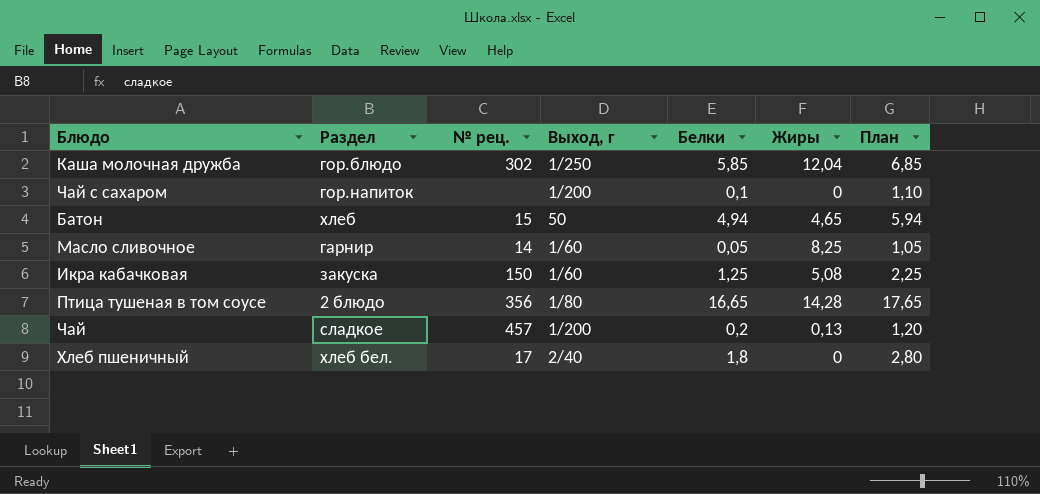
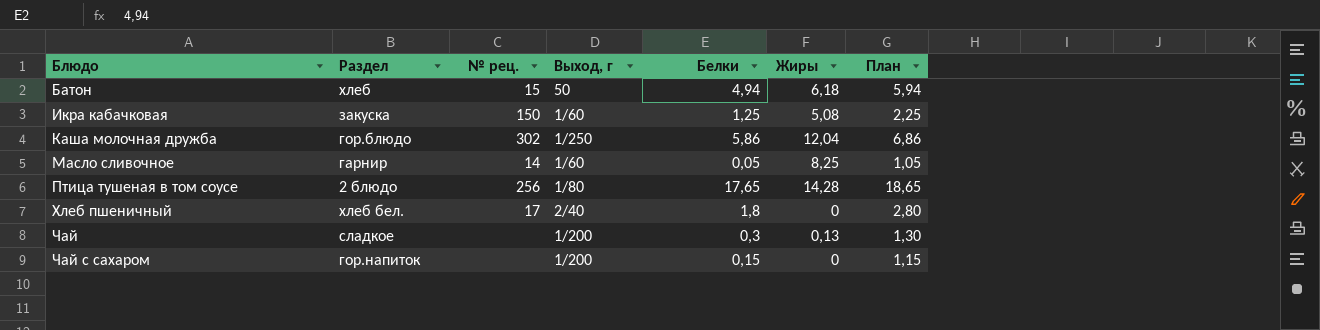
row order: none -> Блюдо ascending
Батон | Жиры: 4,65 -> 6,18
Каша молочная дружба | Белки: 5,85 -> 5,86
Каша молочная дружба | План: 6,85 -> 6,86
Птица тушеная в том соусе | № рец.: 356 -> 256
Птица тушеная в том соусе | Белки: 16,65 -> 17,65
Птица тушеная в том соусе | План: 17,65 -> 18,65
Чай | № рец.: 457 -> none
Чай | Белки: 0,2 -> 0,3
Чай | План: 1,20 -> 1,30
Чай с сахаром | Белки: 0,1 -> 0,15
Чай с сахаром | План: 1,10 -> 1,15

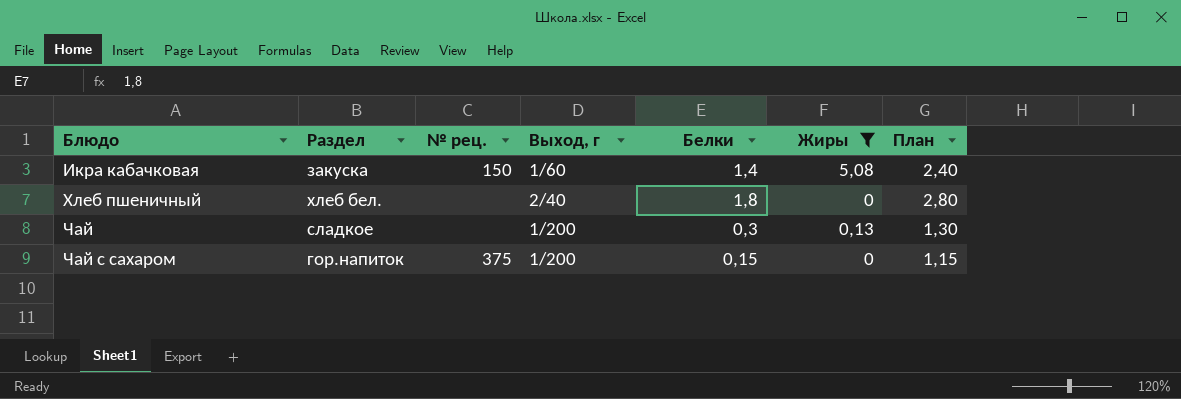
filter: none -> Жиры <= 5,08
Икра кабачковая | Белки: 1,25 -> 1,4
Икра кабачковая | План: 2,25 -> 2,40
Хлеб пшеничный | № рец.: 17 -> none
Чай с сахаром | № рец.: none -> 375

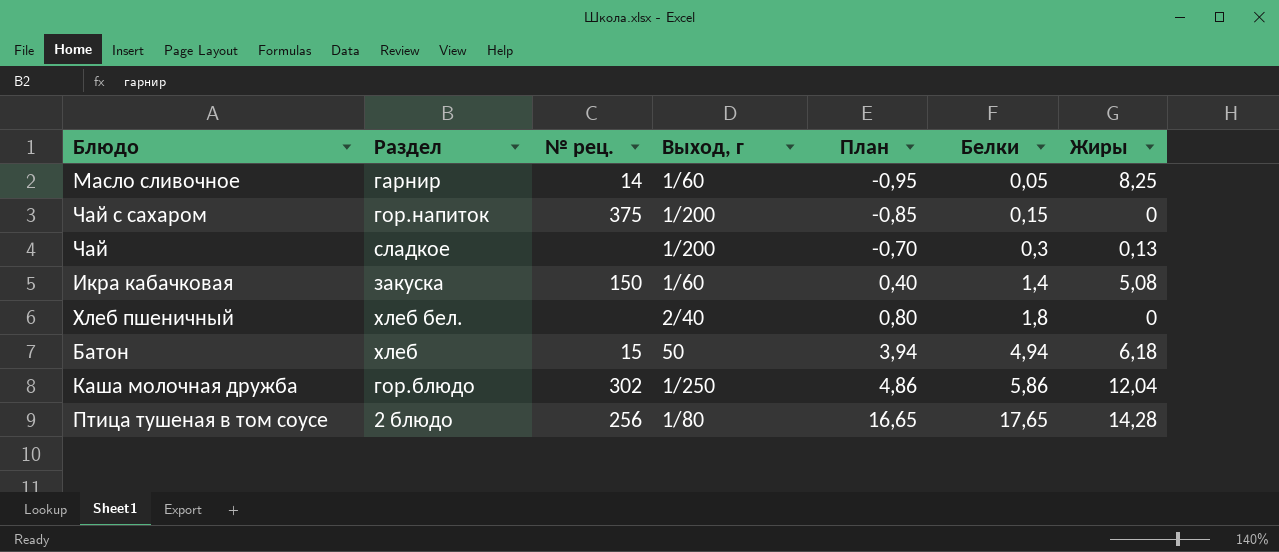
filter: Жиры <= 5,08 -> none
row order: Блюдо ascending -> План ascending
column План | formula: [Белки] + 1 -> [Белки] - 1
column План | position: 7 -> 5

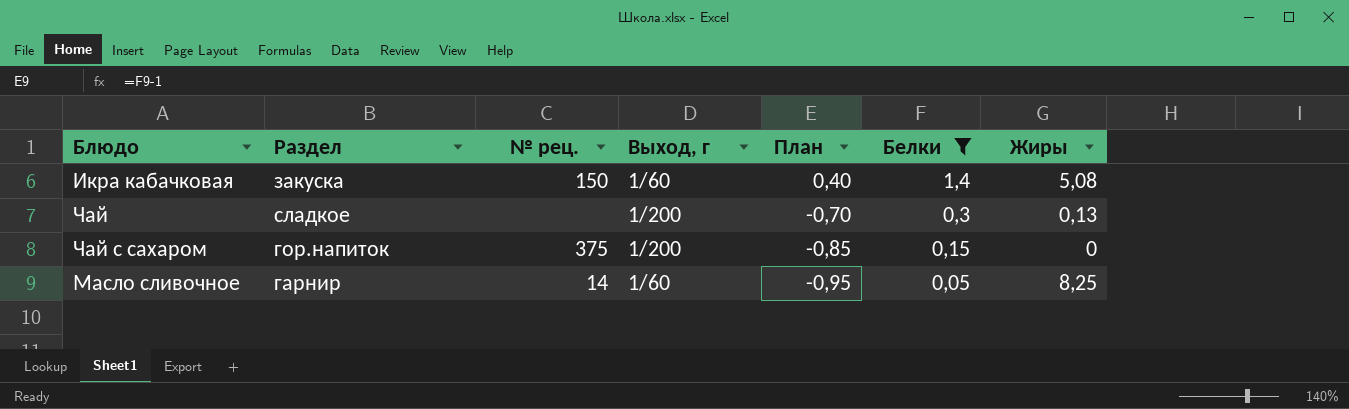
filter: none -> Белки <= 1,4
row order: План ascending -> План descending

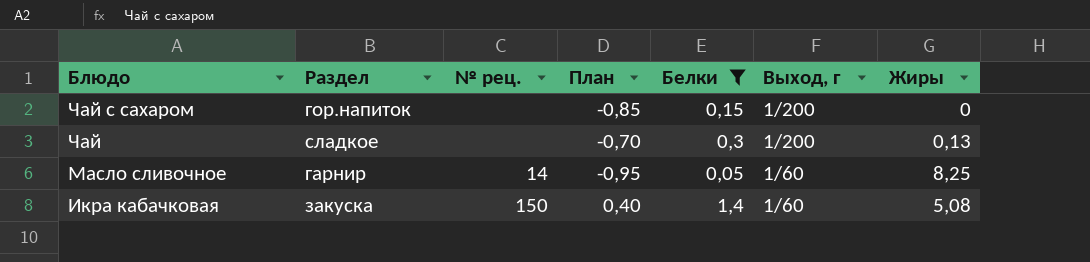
row order: План descending -> Блюдо descending
column Выход, г | position: 4 -> 6
Чай с сахаром | № рец.: 375 -> none

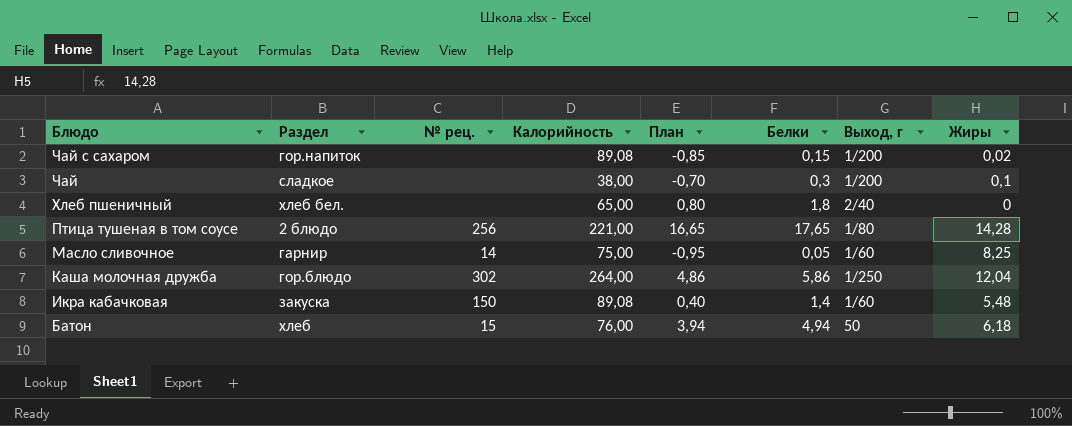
filter: Белки <= 1,4 -> none
column Калорийность | position: none -> 4
Чай с сахаром | Жиры: 0 -> 0,02
Чай | Жиры: 0,13 -> 0,1
Икра кабачковая | Жиры: 5,08 -> 5,48

